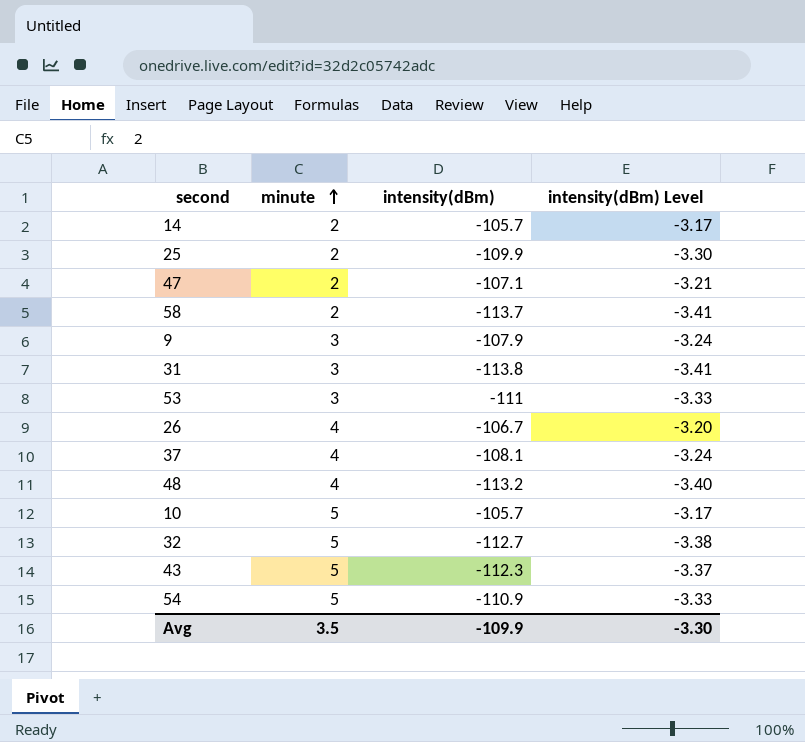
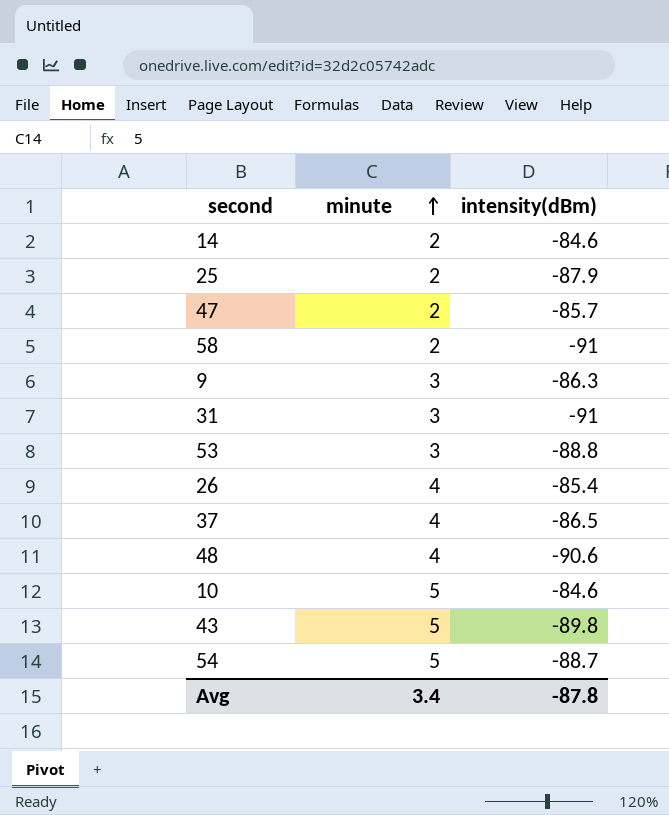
column intensity(dBm) Level | formula: [intensity(dBm)] * 0.03 -> none
row 32: 5 | -112.7 | -3.38 -> none
14 | intensity(dBm): -105.7 -> -84.6
25 | intensity(dBm): -109.9 -> -87.9
47 | intensity(dBm): -107.1 -> -85.7
58 | intensity(dBm): -113.7 -> -91
9 | intensity(dBm): -107.9 -> -86.3
31 | intensity(dBm): -113.8 -> -91
53 | intensity(dBm): -111 -> -88.8
26 | intensity(dBm): -106.7 -> -85.4
37 | intensity(dBm): -108.1 -> -86.5
48 | intensity(dBm): -113.2 -> -90.6
10 | intensity(dBm): -105.7 -> -84.6
43 | intensity(dBm): -112.3 -> -89.8
54 | intensity(dBm): -110.9 -> -88.7
Avg | minute: 3.5 -> 3.4
Avg | intensity(dBm): -109.9 -> -87.8

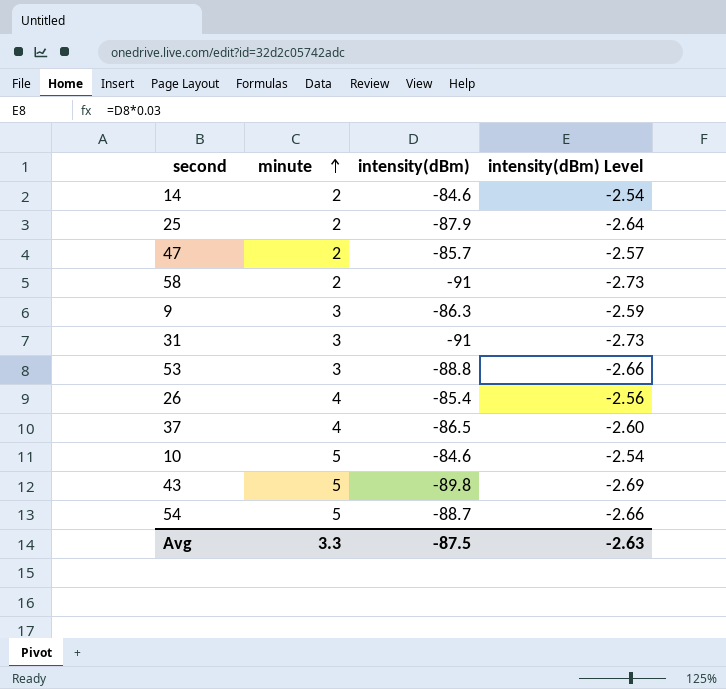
column intensity(dBm) Level | formula: none -> [intensity(dBm)] * 0.03
row 48: 4 | -90.6 -> none
Avg | minute: 3.4 -> 3.3
Avg | intensity(dBm): -87.8 -> -87.5

